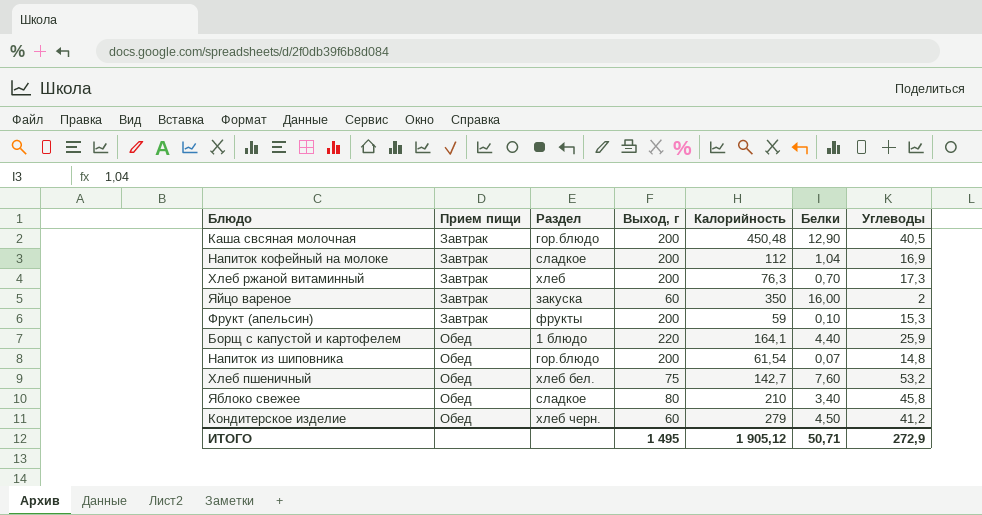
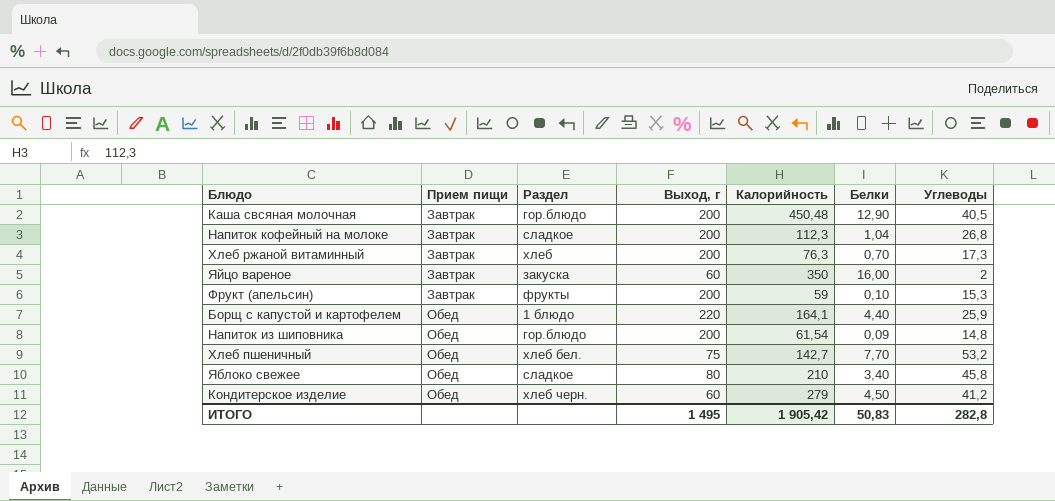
Напиток кофейный на молоке | Калорийность: 112 -> 112,3
Напиток кофейный на молоке | Углеводы: 16,9 -> 26,8
Напиток из шиповника | Белки: 0,07 -> 0,09
Хлеб пшеничный | Белки: 7,60 -> 7,70
ИТОГО | Калорийность: 1 905,12 -> 1 905,42
ИТОГО | Белки: 50,71 -> 50,83
ИТОГО | Углеводы: 272,9 -> 282,8

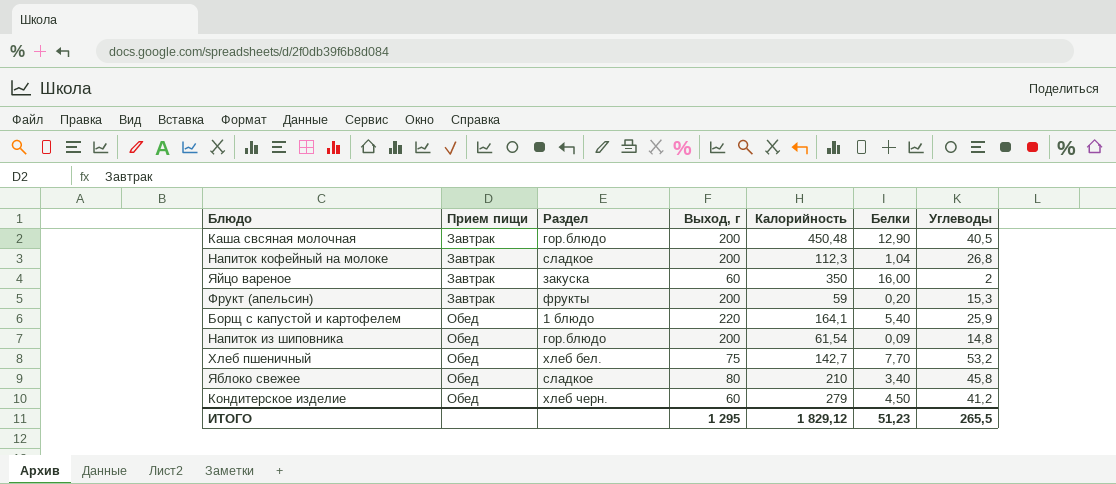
row Хлеб ржаной витаминный: Завтрак | хлеб | 200 | 76,3 | 0,70 | 17,3 -> none
Фрукт (апельсин) | Белки: 0,10 -> 0,20
Борщ с капустой и картофелем | Белки: 4,40 -> 5,40
ИТОГО | Выход, г: 1 495 -> 1 295
ИТОГО | Калорийность: 1 905,42 -> 1 829,12
ИТОГО | Белки: 50,83 -> 51,23
ИТОГО | Углеводы: 282,8 -> 265,5

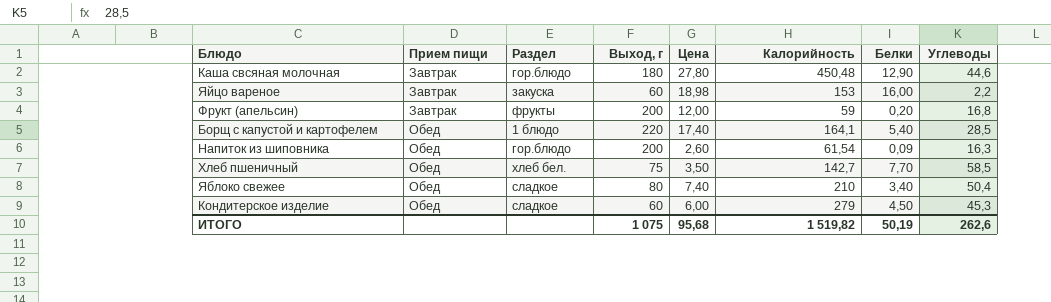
column Цена | position: none -> 5
row Напиток кофейный на молоке: Завтрак | сладкое | 200 | 112,3 | 1,04 | 26,8 -> none
Каша свсяная молочная | Выход, г: 200 -> 180
Каша свсяная молочная | Углеводы: 40,5 -> 44,6
Яйцо вареное | Калорийность: 350 -> 153
Яйцо вареное | Углеводы: 2 -> 2,2
Фрукт (апельсин) | Углеводы: 15,3 -> 16,8
Борщ с капустой и картофелем | Углеводы: 25,9 -> 28,5
Напиток из шиповника | Углеводы: 14,8 -> 16,3
Хлеб пшеничный | Углеводы: 53,2 -> 58,5
Яблоко свежее | Углеводы: 45,8 -> 50,4
Кондитерское изделие | Раздел: хлеб черн. -> сладкое
Кондитерское изделие | Углеводы: 41,2 -> 45,3
ИТОГО | Выход, г: 1 295 -> 1 075
ИТОГО | Калорийность: 1 829,12 -> 1 519,82
ИТОГО | Белки: 51,23 -> 50,19
ИТОГО | Углеводы: 265,5 -> 262,6

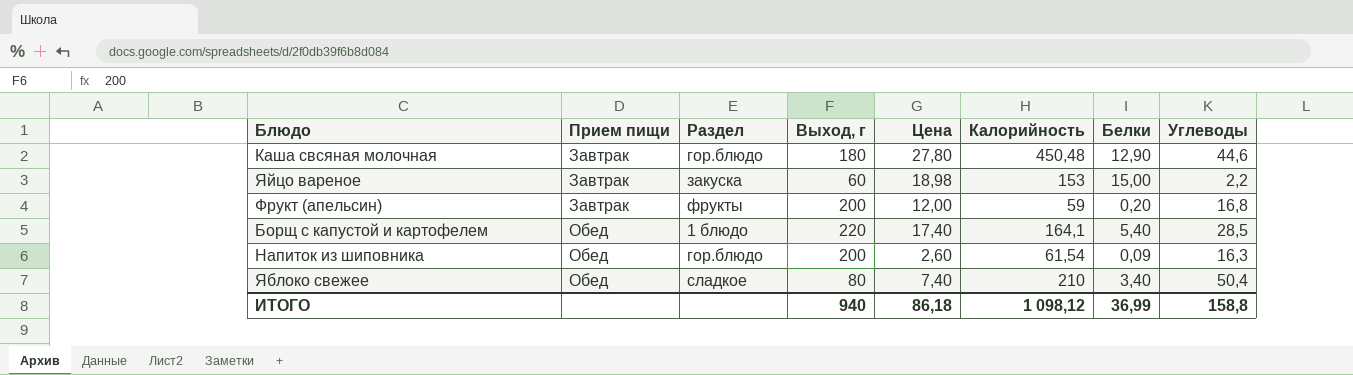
row Хлеб пшеничный: Обед | хлеб бел. | 75 | 3,50 | 142,7 | 7,70 | 58,5 -> none
row Кондитерское изделие: Обед | сладкое | 60 | 6,00 | 279 | 4,50 | 45,3 -> none
Яйцо вареное | Белки: 16,00 -> 15,00
ИТОГО | Выход, г: 1 075 -> 940
ИТОГО | Цена: 95,68 -> 86,18
ИТОГО | Калорийность: 1 519,82 -> 1 098,12
ИТОГО | Белки: 50,19 -> 36,99
ИТОГО | Углеводы: 262,6 -> 158,8

